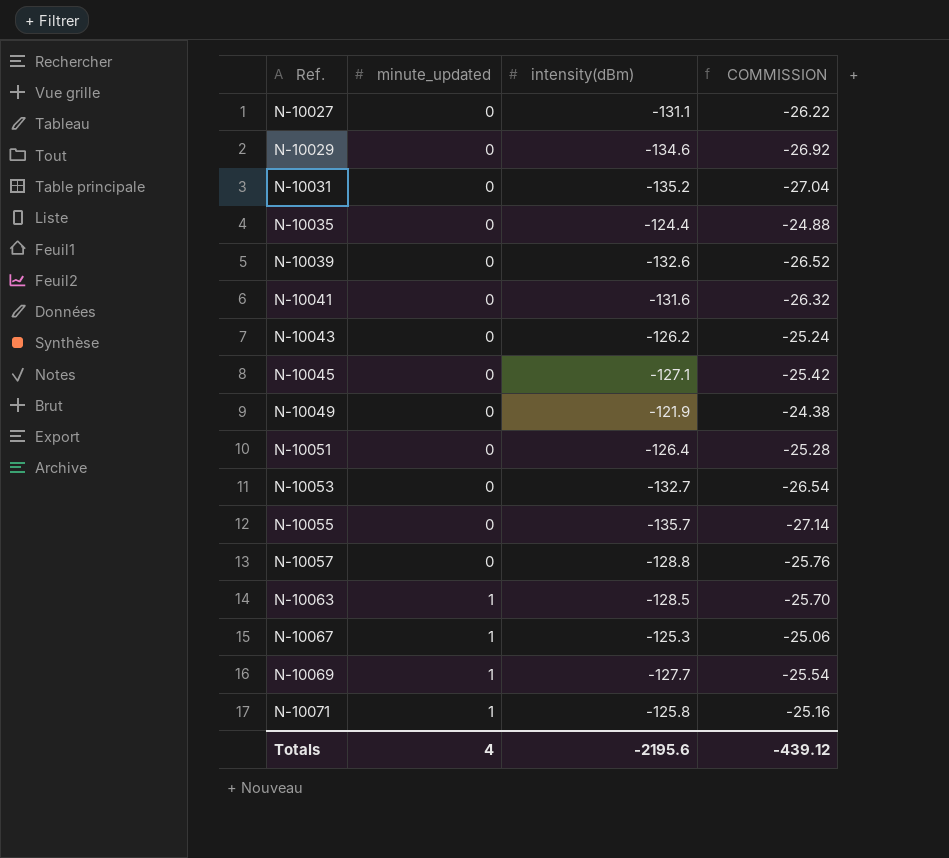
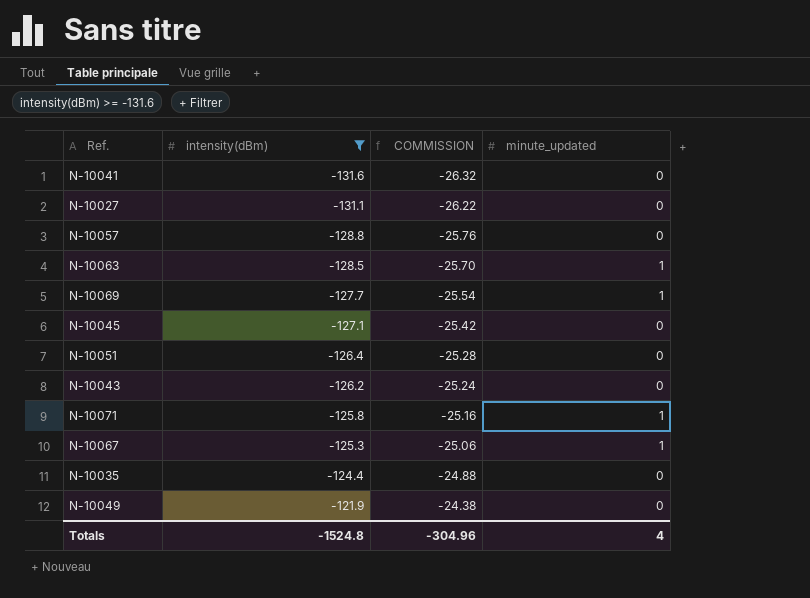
filter: none -> intensity(dBm) >= -131.6
row order: Ref. ascending -> intensity(dBm) ascending
column minute_updated | position: 2 -> 4
Totals | intensity(dBm): -2195.6 -> -1524.8
Totals | COMMISSION: -439.12 -> -304.96

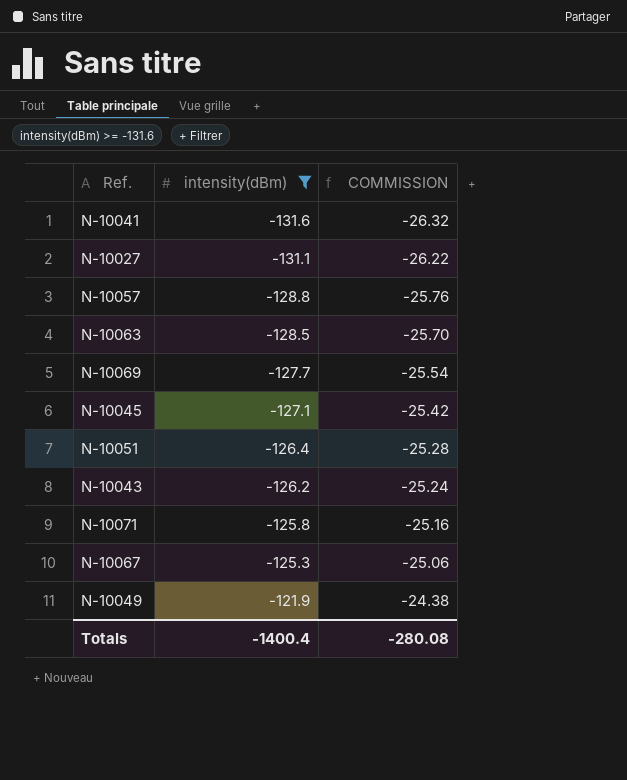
column minute_updated | position: 4 -> none
row N-10035: -124.4 | -24.88 | 0 -> none
Totals | intensity(dBm): -1524.8 -> -1400.4
Totals | COMMISSION: -304.96 -> -280.08

